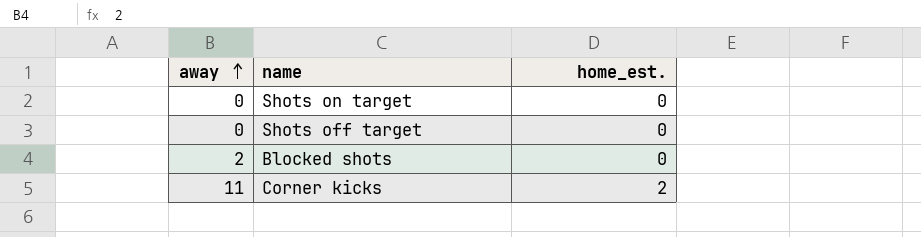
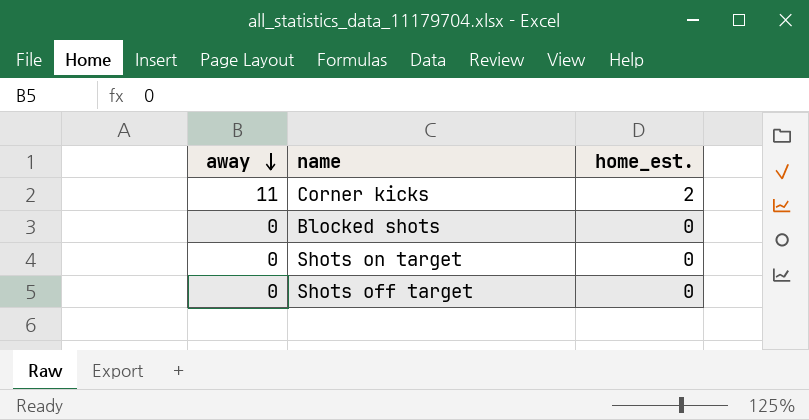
row order: away ascending -> away descending
Blocked shots | away: 2 -> 0

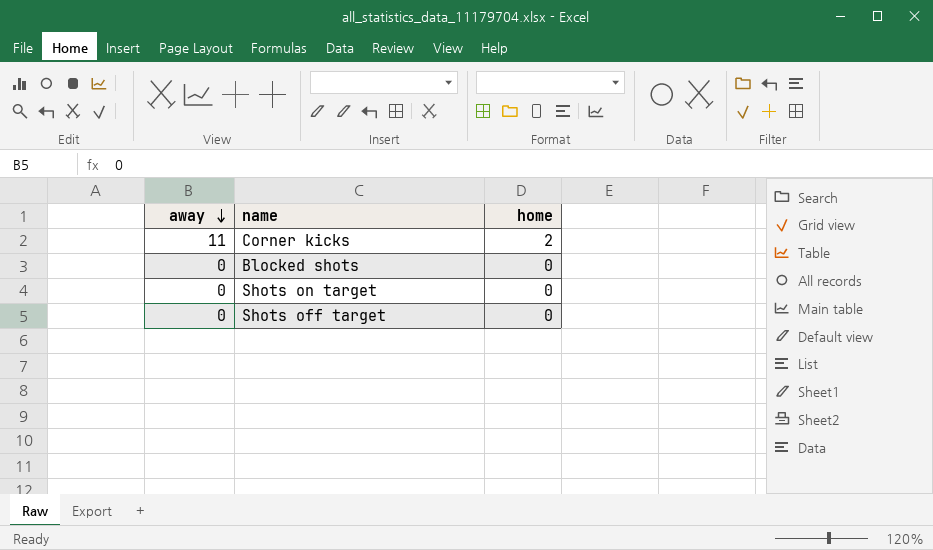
column name: home_est. -> home

